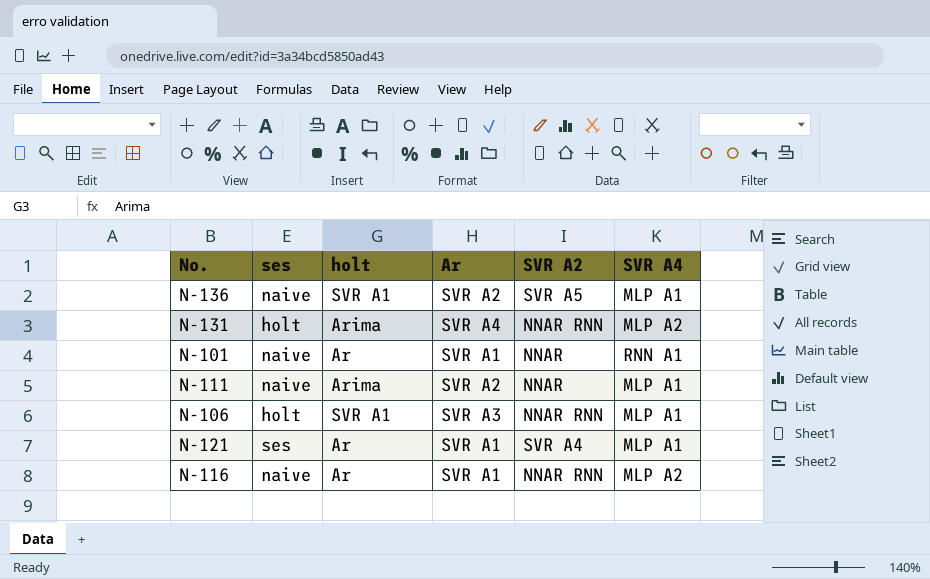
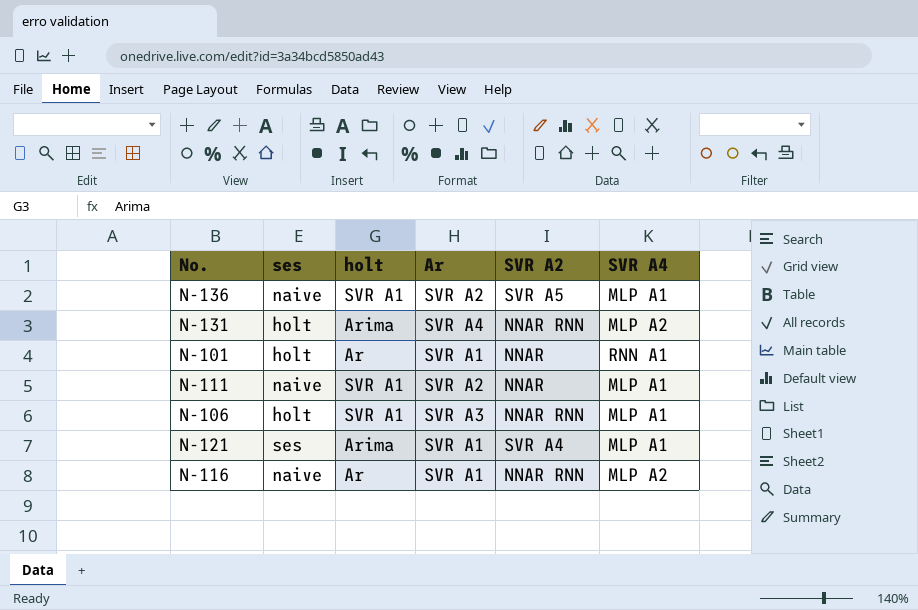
N-101 | ses: naive -> holt
N-111 | holt: Arima -> SVR A1
N-121 | holt: Ar -> Arima

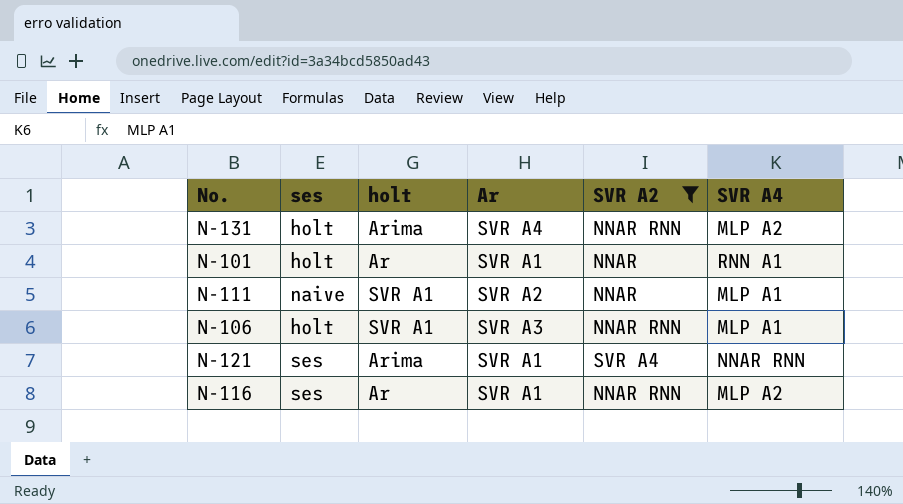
filter: none -> SVR A2 != SVR A5
N-121 | SVR A4: MLP A1 -> NNAR RNN
N-116 | ses: naive -> ses

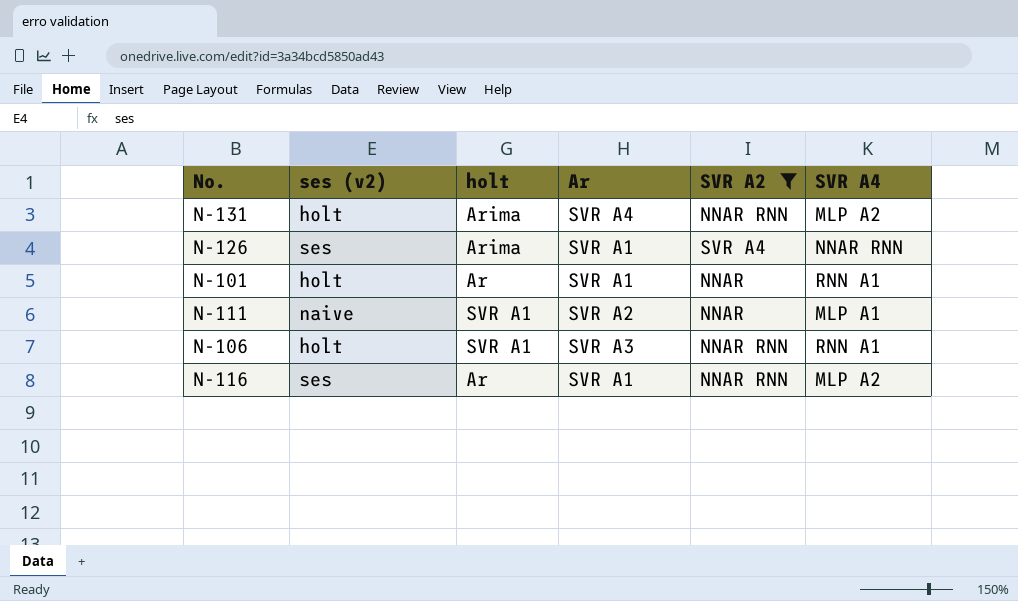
column name: ses -> ses (v2)
row N-121: ses | Arima | SVR A1 | SVR A4 | NNAR RNN -> none
row N-126: none -> ses | Arima | SVR A1 | SVR A4 | NNAR RNN
N-106 | SVR A4: MLP A1 -> RNN A1

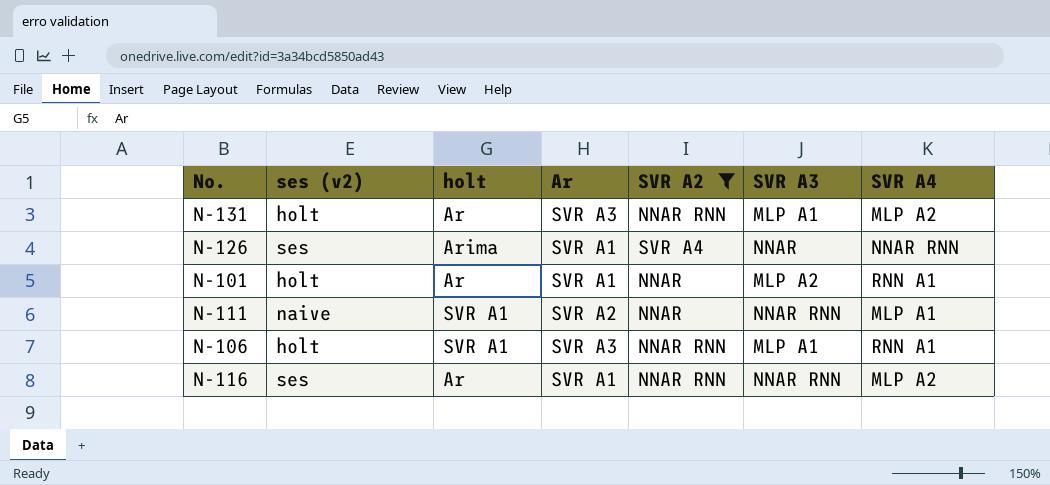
column SVR A3 | position: none -> 6
N-131 | holt: Arima -> Ar
N-131 | Ar: SVR A4 -> SVR A3

